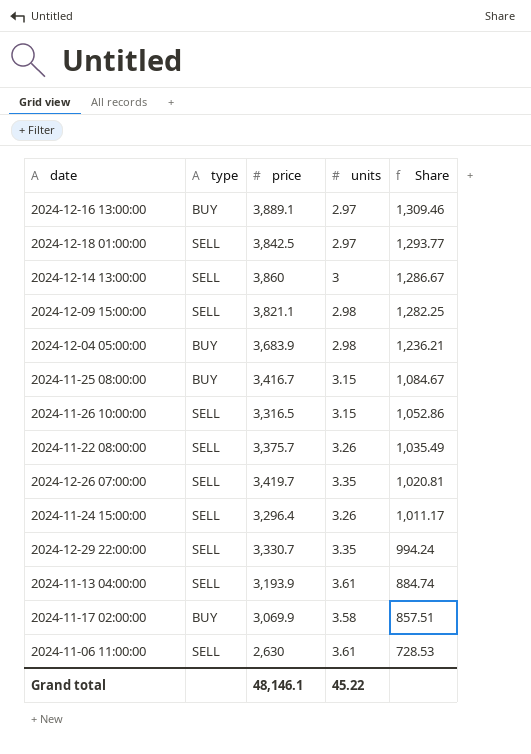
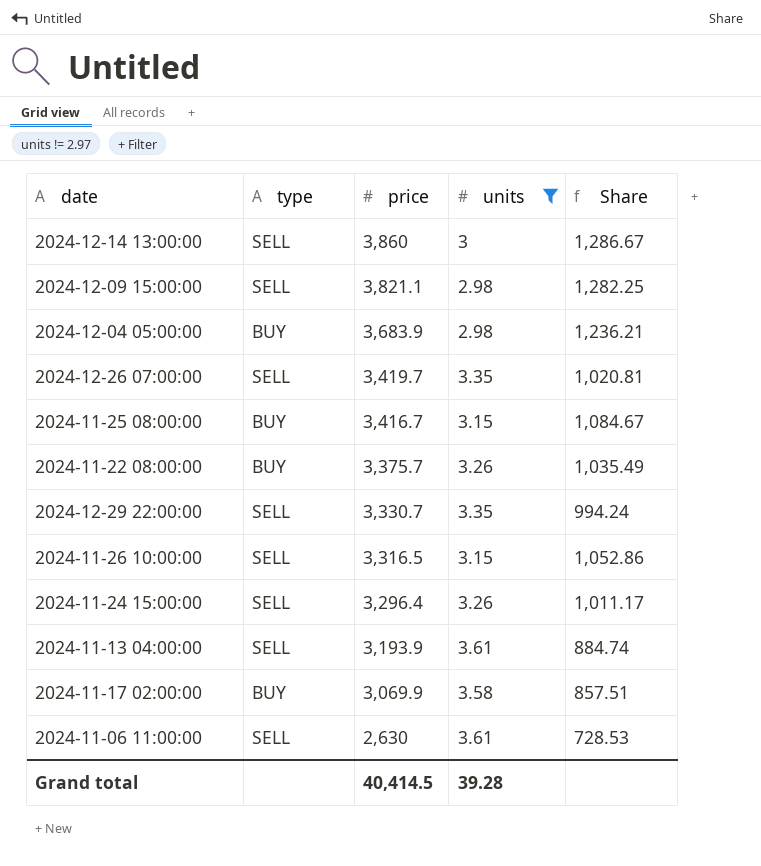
filter: none -> units != 2.97
row order: Share descending -> price descending
2024-11-22 08:00:00 | type: SELL -> BUY
Grand total | price: 48,146.1 -> 40,414.5
Grand total | units: 45.22 -> 39.28

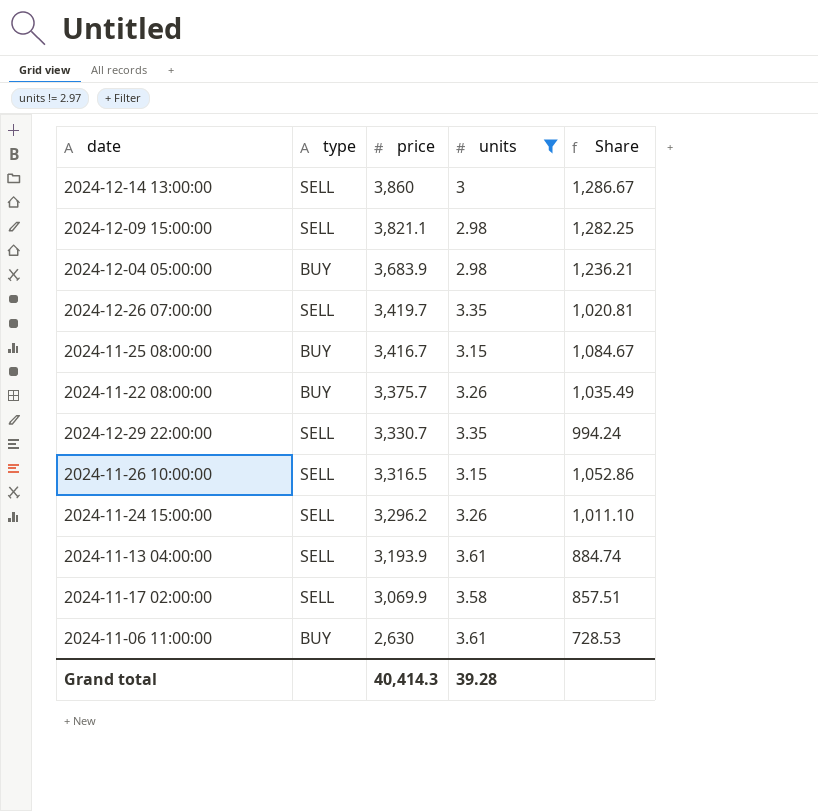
2024-11-24 15:00:00 | price: 3,296.4 -> 3,296.2
2024-11-24 15:00:00 | Share: 1,011.17 -> 1,011.10
2024-11-17 02:00:00 | type: BUY -> SELL
2024-11-06 11:00:00 | type: SELL -> BUY
Grand total | price: 40,414.5 -> 40,414.3

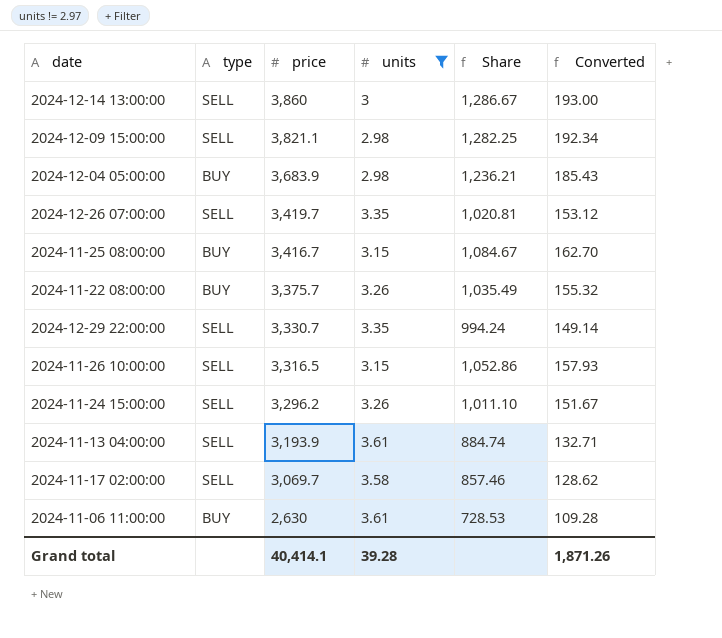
column Converted | formula: none -> [Share] * 0.15
2024-11-17 02:00:00 | price: 3,069.9 -> 3,069.7
2024-11-17 02:00:00 | Share: 857.51 -> 857.46
Grand total | price: 40,414.3 -> 40,414.1

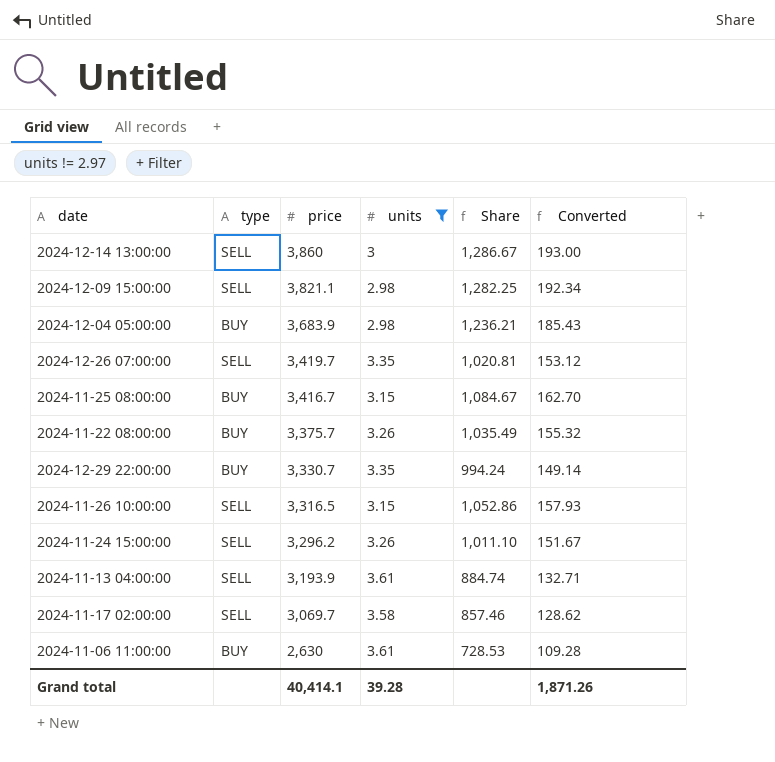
2024-12-29 22:00:00 | type: SELL -> BUY

